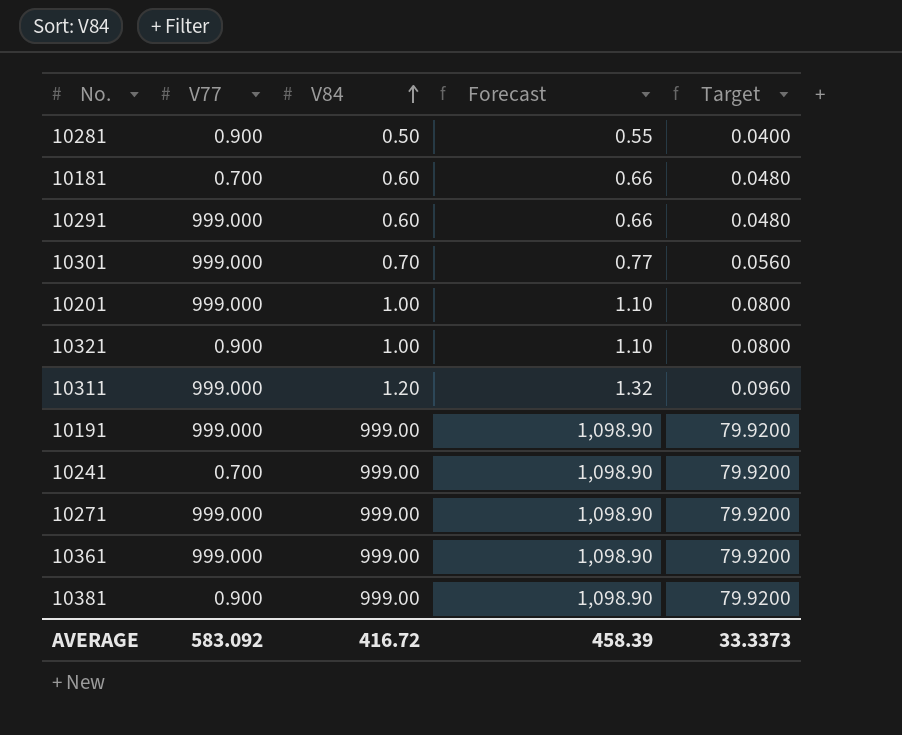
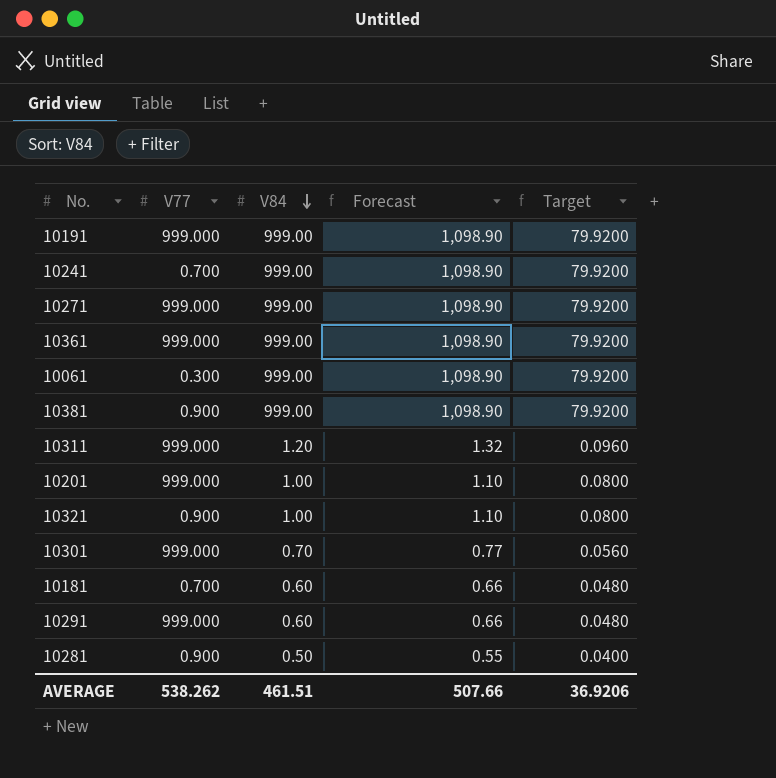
row order: V84 ascending -> V84 descending
row 10061: none -> 0.300 | 999.00 | 1,098.90 | 79.9200
AVERAGE | V77: 583.092 -> 538.262
AVERAGE | V84: 416.72 -> 461.51
AVERAGE | Forecast: 458.39 -> 507.66
AVERAGE | Target: 33.3373 -> 36.9206

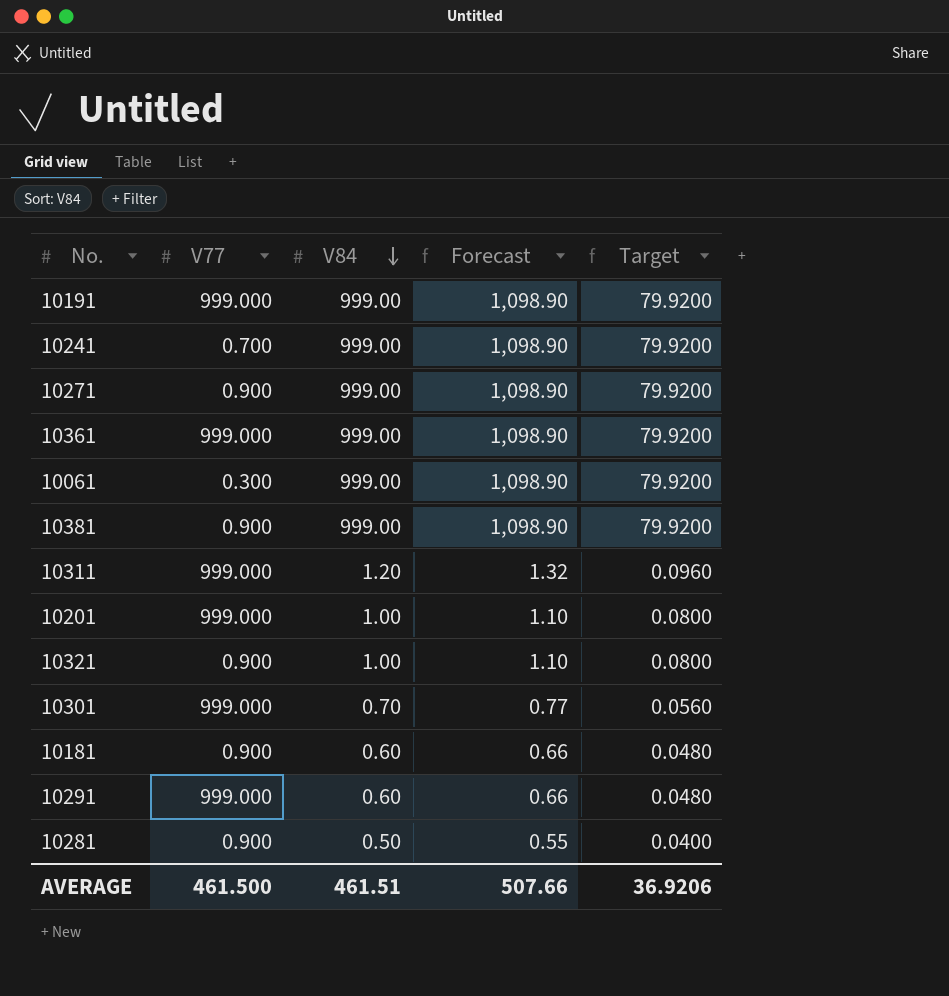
10271 | V77: 999.000 -> 0.900
10181 | V77: 0.700 -> 0.900
AVERAGE | V77: 538.262 -> 461.500

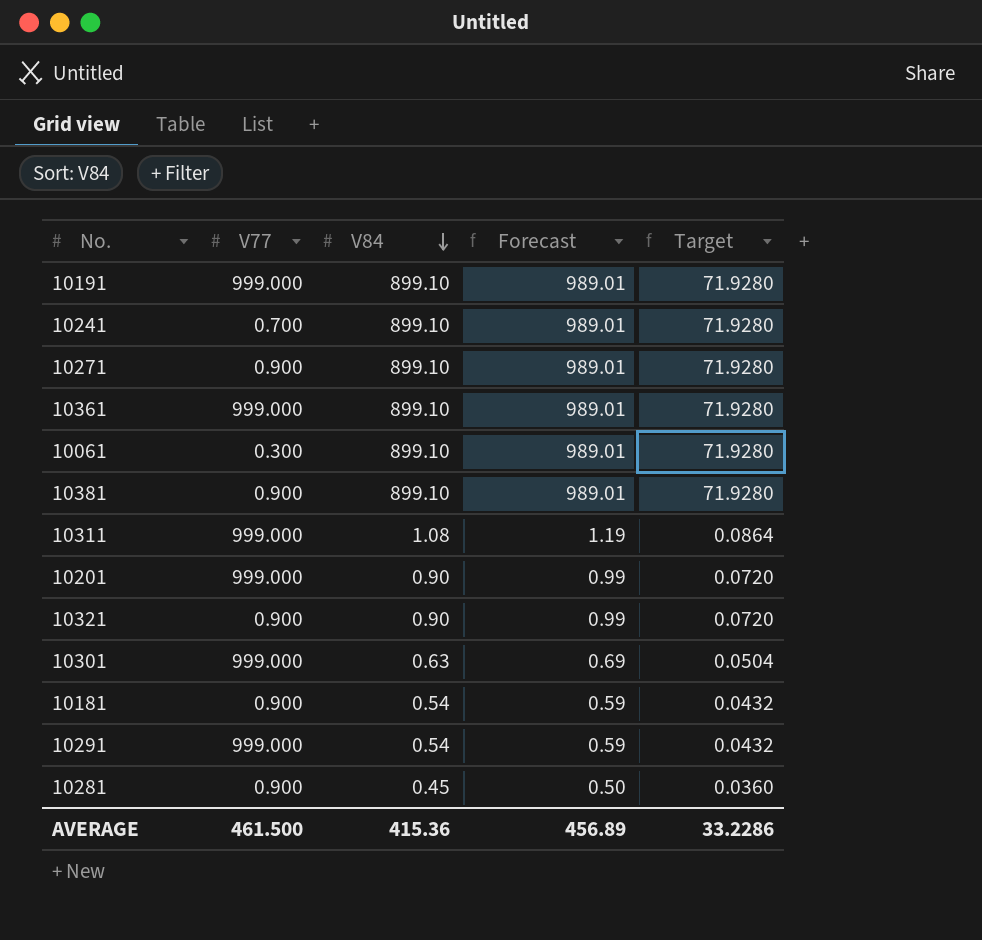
10191 | V84: 999.00 -> 899.10
10191 | Forecast: 1,098.90 -> 989.01
10191 | Target: 79.9200 -> 71.9280
10241 | V84: 999.00 -> 899.10
10241 | Forecast: 1,098.90 -> 989.01
10241 | Target: 79.9200 -> 71.9280
10271 | V84: 999.00 -> 899.10
10271 | Forecast: 1,098.90 -> 989.01
10271 | Target: 79.9200 -> 71.9280
10361 | V84: 999.00 -> 899.10
10361 | Forecast: 1,098.90 -> 989.01
10361 | Target: 79.9200 -> 71.9280
10061 | V84: 999.00 -> 899.10
10061 | Forecast: 1,098.90 -> 989.01
10061 | Target: 79.9200 -> 71.9280
10381 | V84: 999.00 -> 899.10
10381 | Forecast: 1,098.90 -> 989.01
10381 | Target: 79.9200 -> 71.9280
10311 | V84: 1.20 -> 1.08
10311 | Forecast: 1.32 -> 1.19
10311 | Target: 0.0960 -> 0.0864
10201 | V84: 1.00 -> 0.90
10201 | Forecast: 1.10 -> 0.99
10201 | Target: 0.0800 -> 0.0720
10321 | V84: 1.00 -> 0.90
10321 | Forecast: 1.10 -> 0.99
10321 | Target: 0.0800 -> 0.0720
10301 | V84: 0.70 -> 0.63
10301 | Forecast: 0.77 -> 0.69
10301 | Target: 0.0560 -> 0.0504
10181 | V84: 0.60 -> 0.54
10181 | Forecast: 0.66 -> 0.59
10181 | Target: 0.0480 -> 0.0432
10291 | V84: 0.60 -> 0.54
10291 | Forecast: 0.66 -> 0.59
10291 | Target: 0.0480 -> 0.0432
10281 | V84: 0.50 -> 0.45
10281 | Forecast: 0.55 -> 0.50
10281 | Target: 0.0400 -> 0.0360
AVERAGE | V84: 461.51 -> 415.36
AVERAGE | Forecast: 507.66 -> 456.89
AVERAGE | Target: 36.9206 -> 33.2286

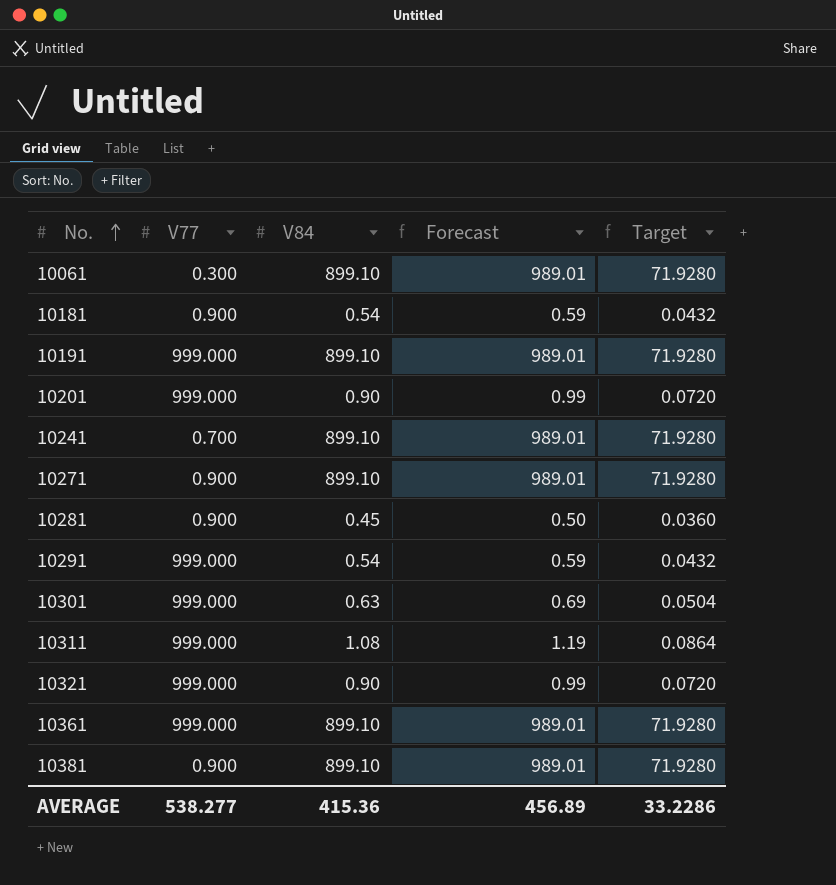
row order: V84 descending -> No. ascending
10321 | V77: 0.900 -> 999.000
AVERAGE | V77: 461.500 -> 538.277

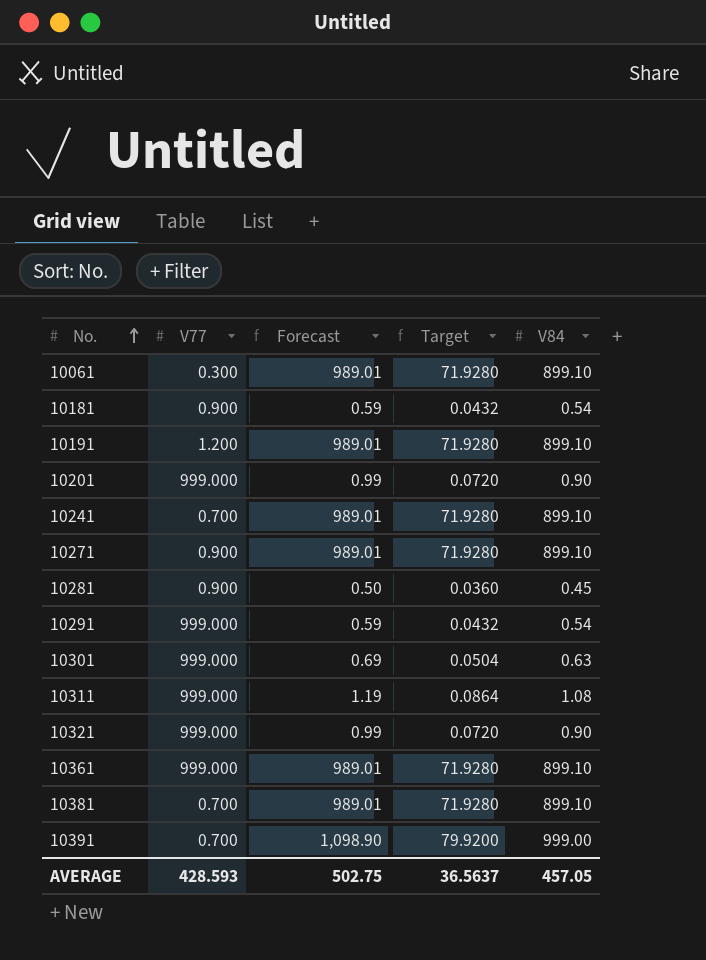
column V84 | position: 3 -> 5
10191 | V77: 999.000 -> 1.200
10381 | V77: 0.900 -> 0.700
row 10391: none -> 0.700 | 1,098.90 | 79.9200 | 999.00
AVERAGE | V77: 538.277 -> 428.593
AVERAGE | Forecast: 456.89 -> 502.75
AVERAGE | Target: 33.2286 -> 36.5637
AVERAGE | V84: 415.36 -> 457.05

